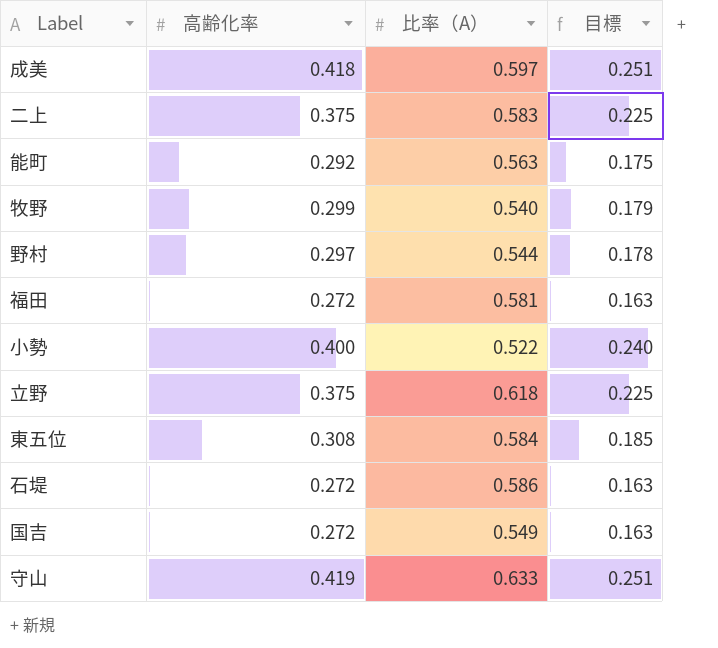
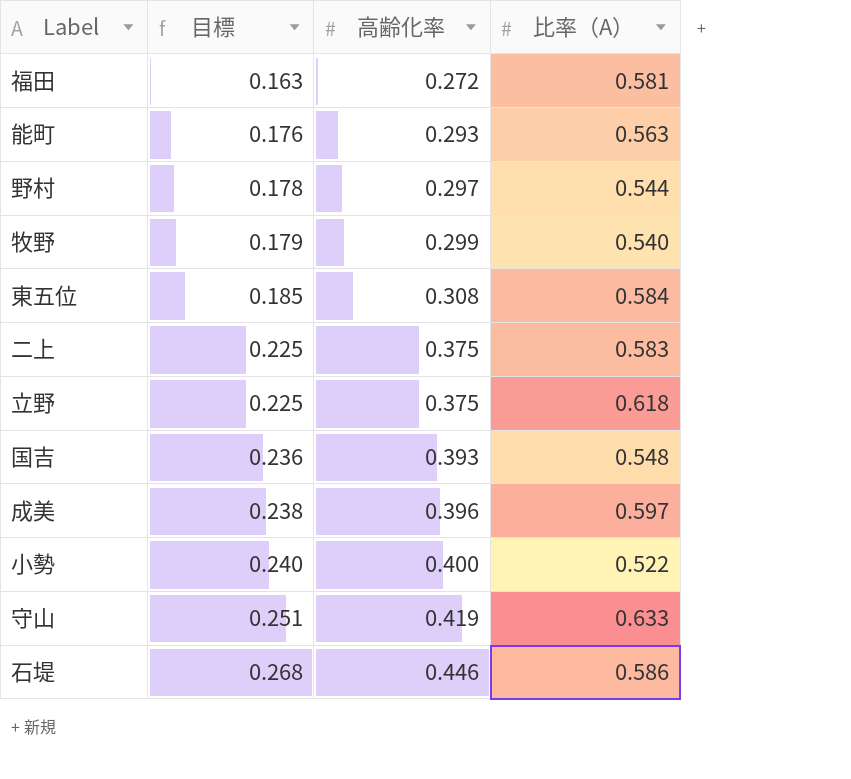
row order: none -> 目標 ascending
column 目標 | position: 4 -> 2
能町 | 目標: 0.175 -> 0.176
能町 | 高齢化率: 0.292 -> 0.293
国吉 | 目標: 0.163 -> 0.236
国吉 | 高齢化率: 0.272 -> 0.393
国吉 | 比率（A）: 0.549 -> 0.548
成美 | 目標: 0.251 -> 0.238
成美 | 高齢化率: 0.418 -> 0.396
石堤 | 目標: 0.163 -> 0.268
石堤 | 高齢化率: 0.272 -> 0.446

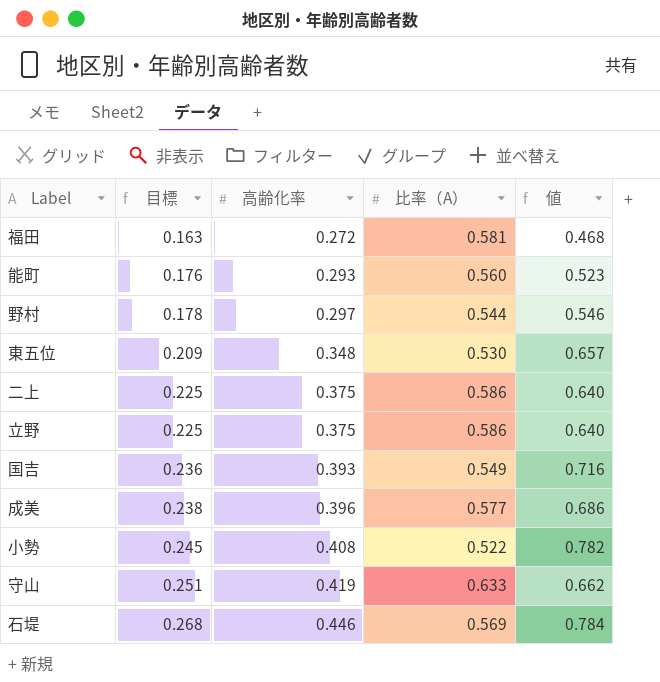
column 値 | formula: none -> [高齢化率] / [比率（A）]
row 牧野: 0.179 | 0.299 | 0.540 -> none
能町 | 比率（A）: 0.563 -> 0.560
東五位 | 目標: 0.185 -> 0.209
東五位 | 高齢化率: 0.308 -> 0.348
東五位 | 比率（A）: 0.584 -> 0.530
二上 | 比率（A）: 0.583 -> 0.586
立野 | 比率（A）: 0.618 -> 0.586
国吉 | 比率（A）: 0.548 -> 0.549
成美 | 比率（A）: 0.597 -> 0.577
小勢 | 目標: 0.240 -> 0.245
小勢 | 高齢化率: 0.400 -> 0.408
石堤 | 比率（A）: 0.586 -> 0.569

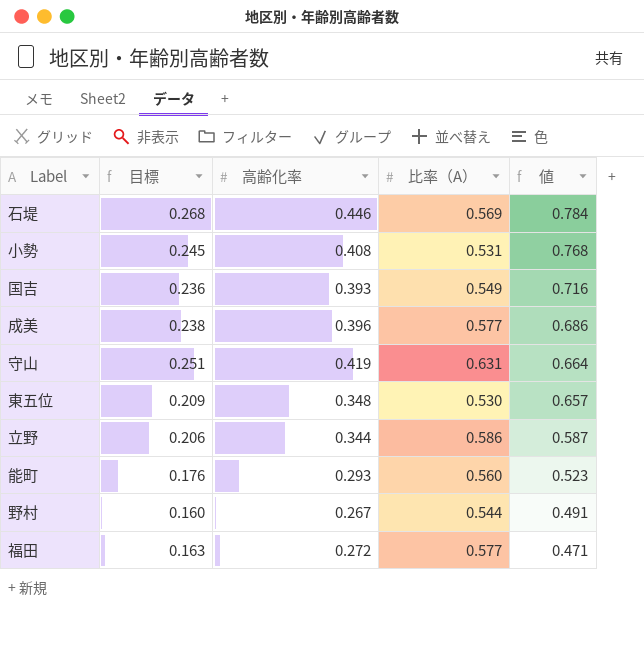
row order: 目標 ascending -> 値 descending
row 二上: 0.225 | 0.375 | 0.586 | 0.640 -> none
小勢 | 比率（A）: 0.522 -> 0.531
小勢 | 値: 0.782 -> 0.768
守山 | 比率（A）: 0.633 -> 0.631
守山 | 値: 0.662 -> 0.664
立野 | 目標: 0.225 -> 0.206
立野 | 高齢化率: 0.375 -> 0.344
立野 | 値: 0.640 -> 0.587
野村 | 目標: 0.178 -> 0.160
野村 | 高齢化率: 0.297 -> 0.267
野村 | 値: 0.546 -> 0.491
福田 | 比率（A）: 0.581 -> 0.577
福田 | 値: 0.468 -> 0.471

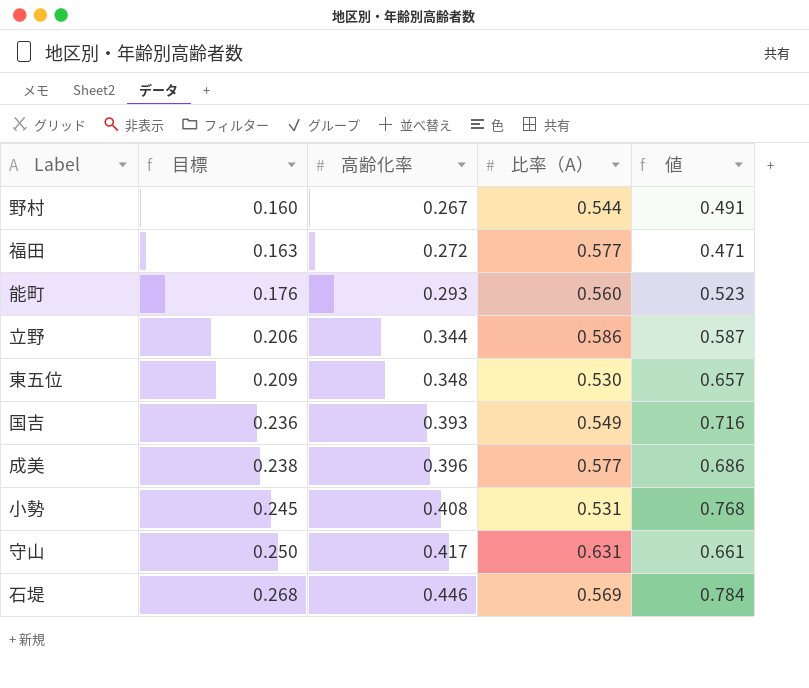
row order: 値 descending -> 目標 ascending
守山 | 目標: 0.251 -> 0.250
守山 | 高齢化率: 0.419 -> 0.417
守山 | 値: 0.664 -> 0.661

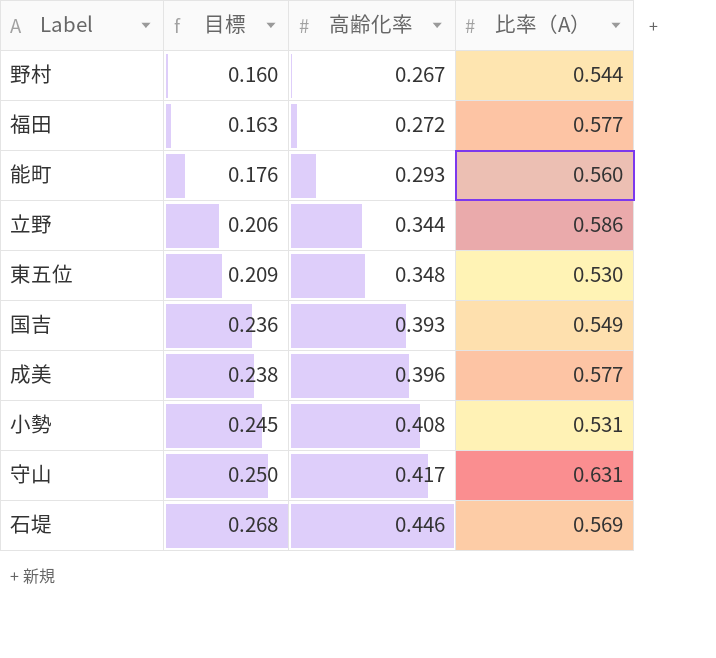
column 値 | formula: [高齢化率] / [比率（A）] -> none

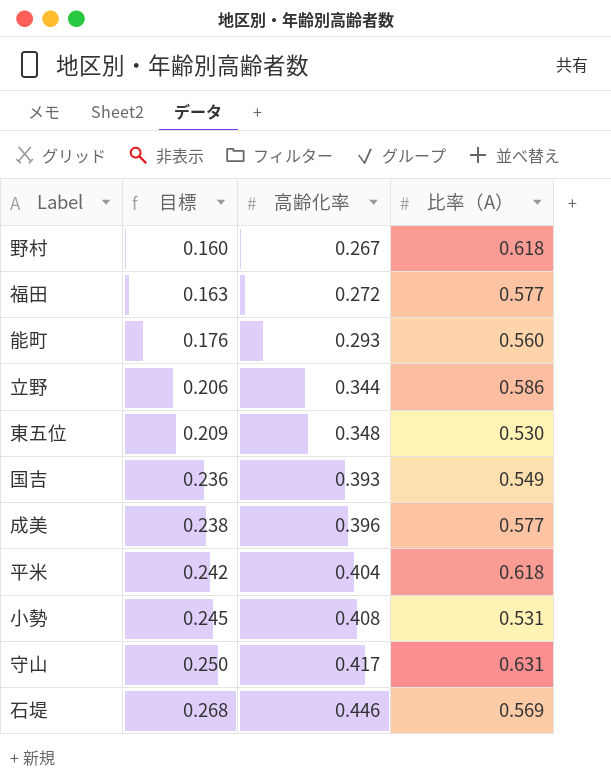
野村 | 比率（A）: 0.544 -> 0.618
row 平米: none -> 0.242 | 0.404 | 0.618

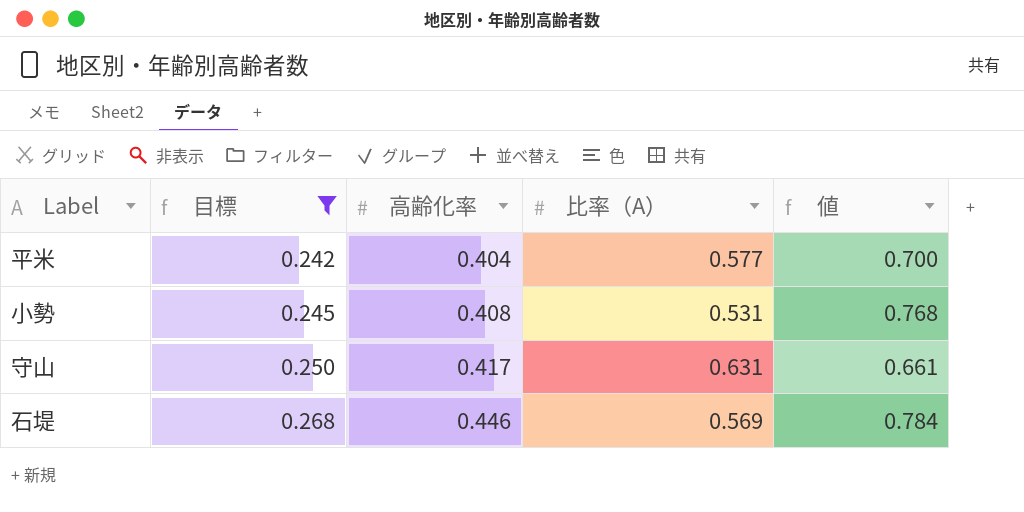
filter: none -> 目標 >= 0.242
column 値 | formula: none -> [高齢化率] / [比率（A）]
平米 | 比率（A）: 0.618 -> 0.577

